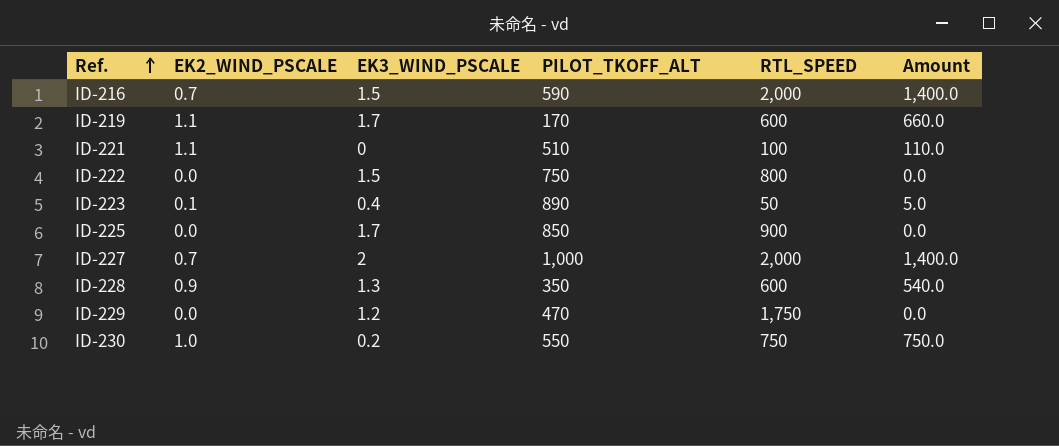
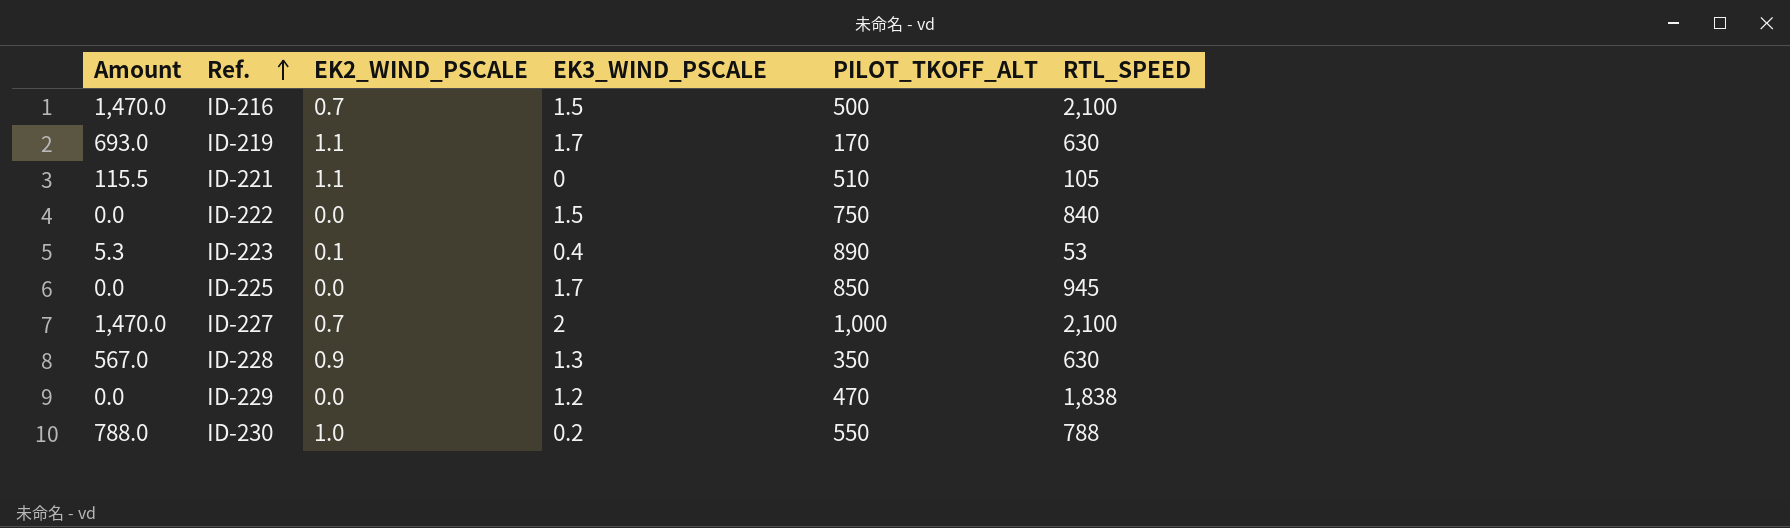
column Amount | position: 6 -> 1
ID-216 | Amount: 1,400.0 -> 1,470.0
ID-216 | PILOT_TKOFF_ALT: 590 -> 500
ID-216 | RTL_SPEED: 2,000 -> 2,100
ID-219 | Amount: 660.0 -> 693.0
ID-219 | RTL_SPEED: 600 -> 630
ID-221 | Amount: 110.0 -> 115.5
ID-221 | RTL_SPEED: 100 -> 105
ID-222 | RTL_SPEED: 800 -> 840
ID-223 | Amount: 5.0 -> 5.3
ID-223 | RTL_SPEED: 50 -> 53
ID-225 | RTL_SPEED: 900 -> 945
ID-227 | Amount: 1,400.0 -> 1,470.0
ID-227 | RTL_SPEED: 2,000 -> 2,100
ID-228 | Amount: 540.0 -> 567.0
ID-228 | RTL_SPEED: 600 -> 630
ID-229 | RTL_SPEED: 1,750 -> 1,838
ID-230 | Amount: 750.0 -> 788.0
ID-230 | RTL_SPEED: 750 -> 788

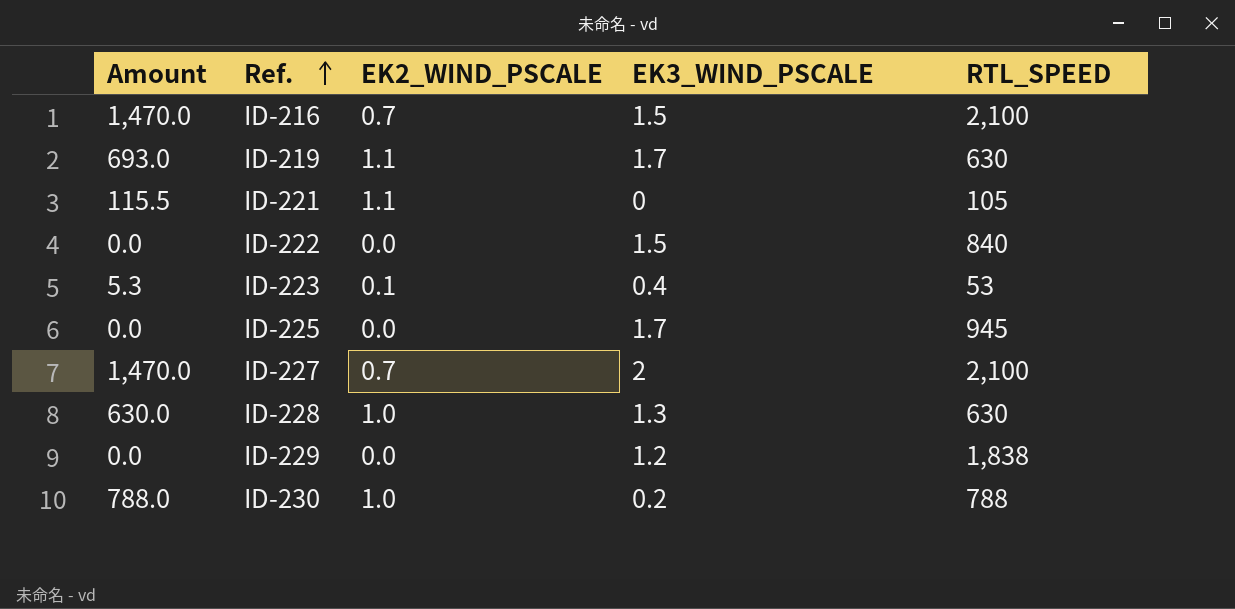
column PILOT_TKOFF_ALT | position: 5 -> none
ID-228 | Amount: 567.0 -> 630.0
ID-228 | EK2_WIND_PSCALE: 0.9 -> 1.0

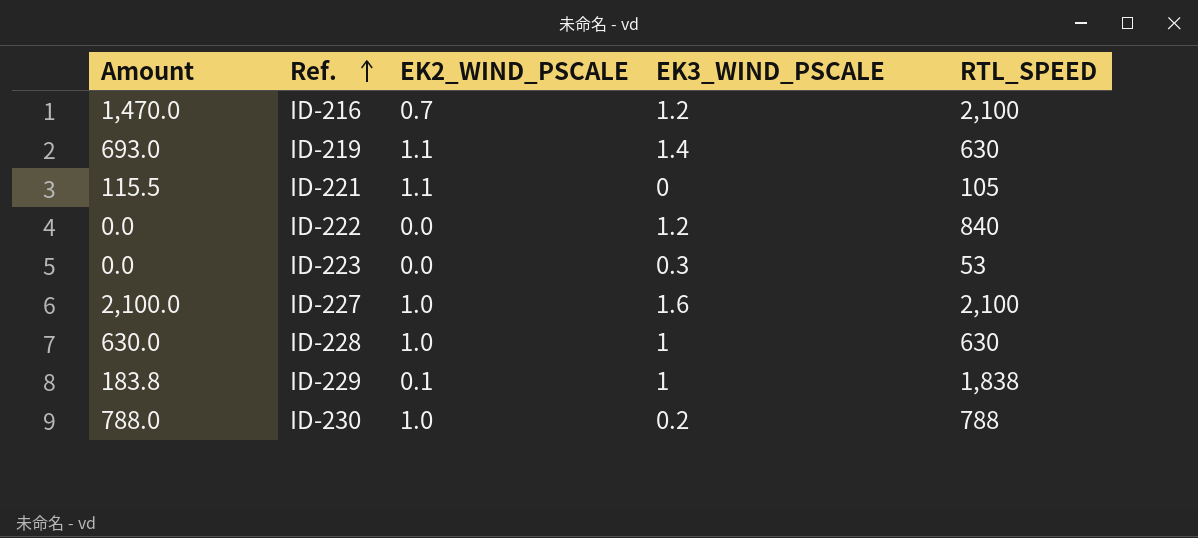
row ID-225: 0.0 | 0.0 | 1.7 | 945 -> none
ID-216 | EK3_WIND_PSCALE: 1.5 -> 1.2
ID-219 | EK3_WIND_PSCALE: 1.7 -> 1.4
ID-222 | EK3_WIND_PSCALE: 1.5 -> 1.2
ID-223 | Amount: 5.3 -> 0.0
ID-223 | EK2_WIND_PSCALE: 0.1 -> 0.0
ID-223 | EK3_WIND_PSCALE: 0.4 -> 0.3
ID-227 | Amount: 1,470.0 -> 2,100.0
ID-227 | EK2_WIND_PSCALE: 0.7 -> 1.0
ID-227 | EK3_WIND_PSCALE: 2 -> 1.6
ID-228 | EK3_WIND_PSCALE: 1.3 -> 1
ID-229 | Amount: 0.0 -> 183.8
ID-229 | EK2_WIND_PSCALE: 0.0 -> 0.1
ID-229 | EK3_WIND_PSCALE: 1.2 -> 1

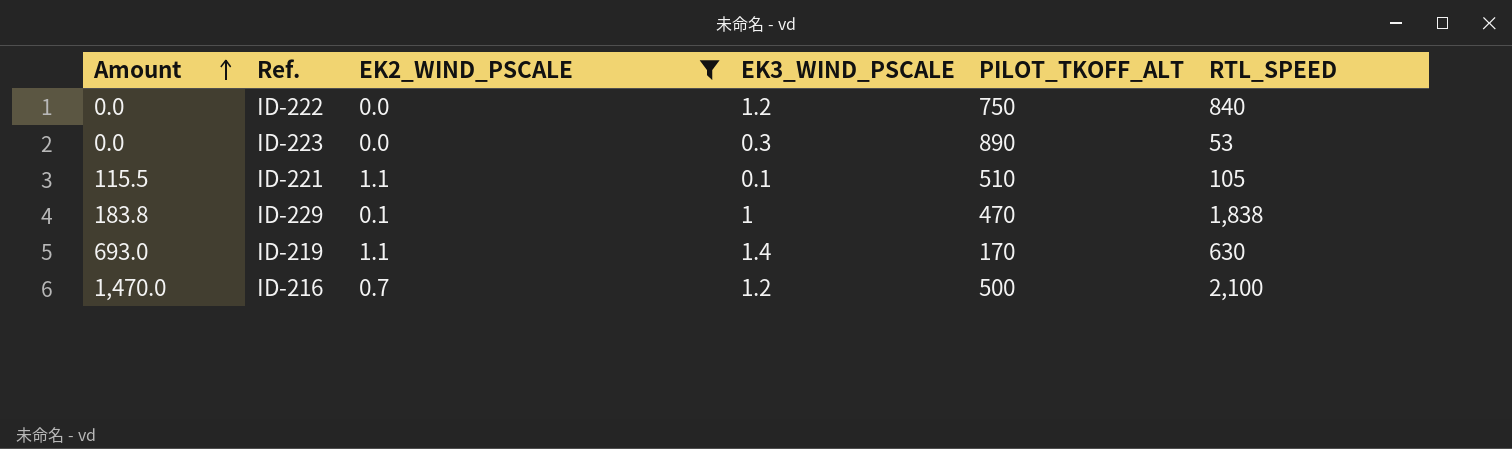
filter: none -> EK2_WIND_PSCALE != 1.0
row order: Ref. ascending -> Amount ascending
column PILOT_TKOFF_ALT | position: none -> 5
ID-221 | EK3_WIND_PSCALE: 0 -> 0.1

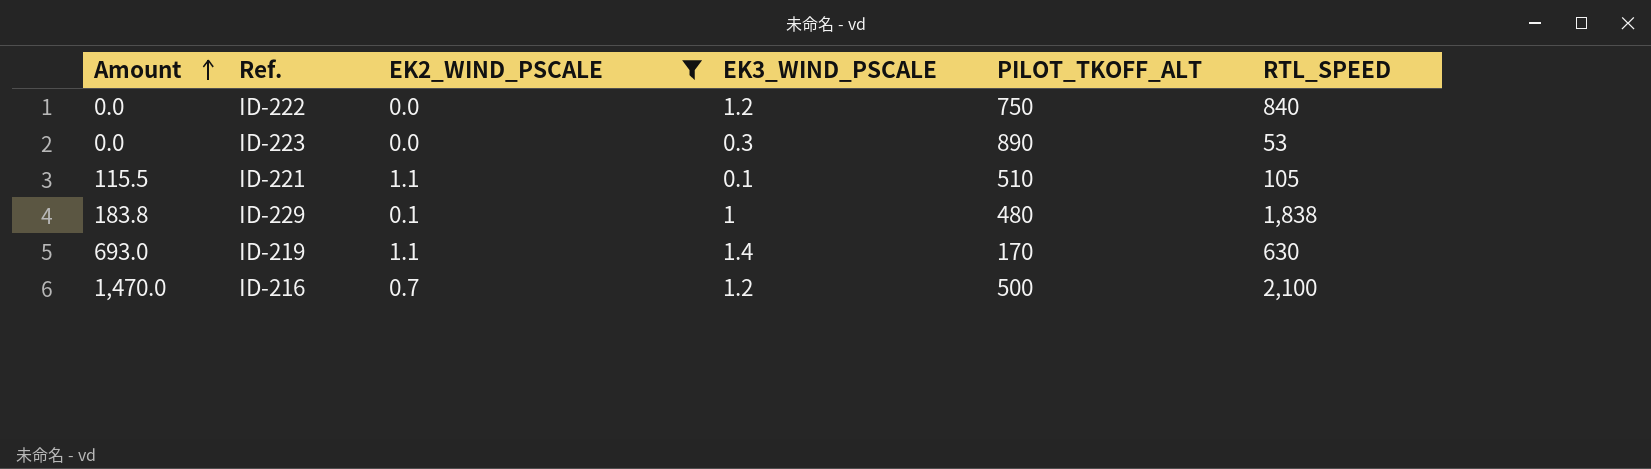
ID-229 | PILOT_TKOFF_ALT: 470 -> 480

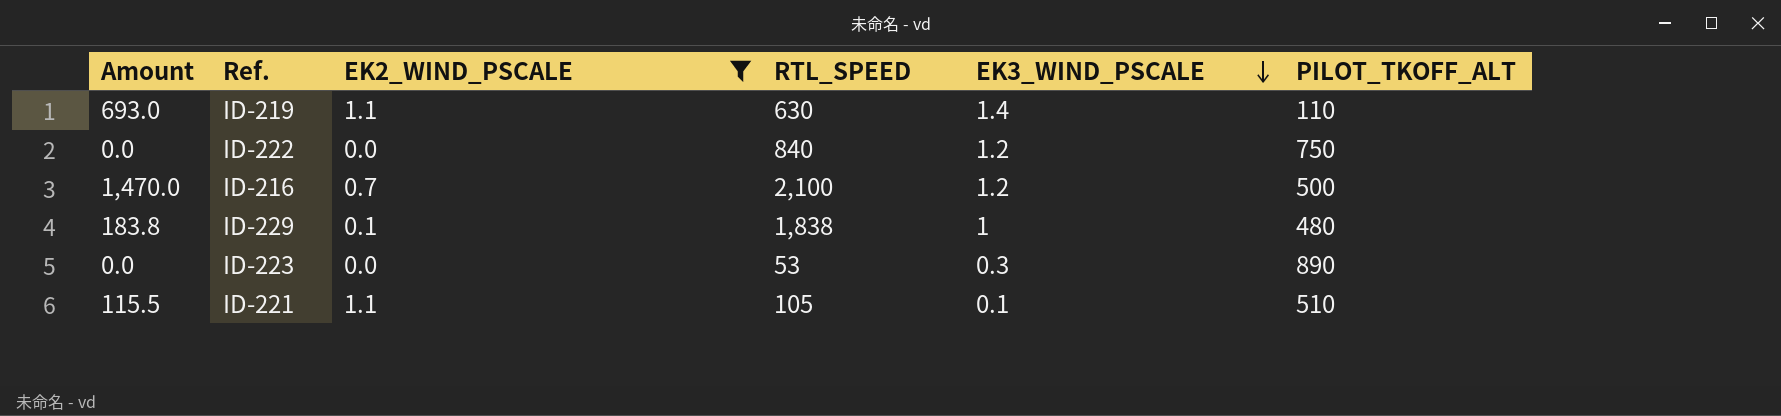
row order: Amount ascending -> EK3_WIND_PSCALE descending
column RTL_SPEED | position: 6 -> 4
ID-219 | PILOT_TKOFF_ALT: 170 -> 110

